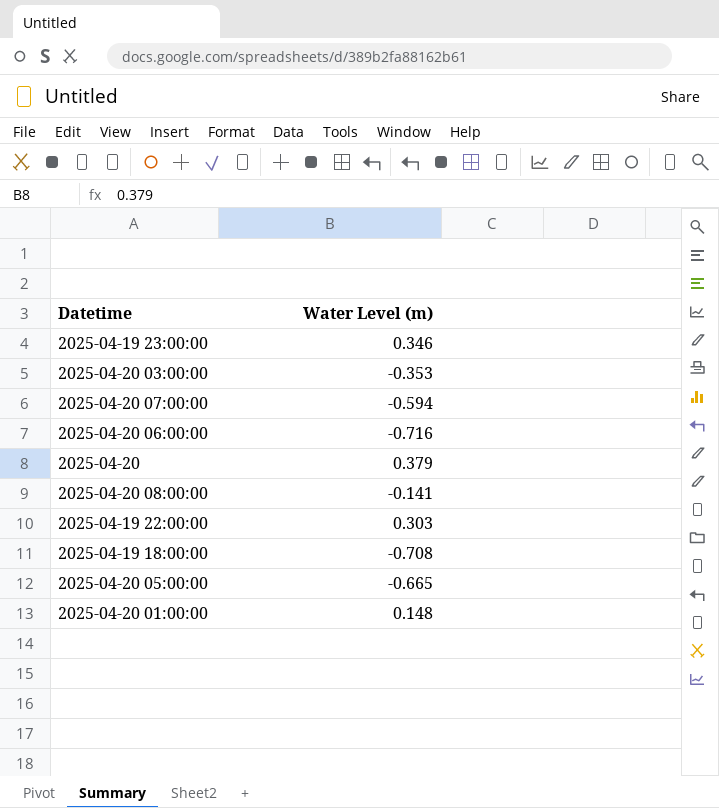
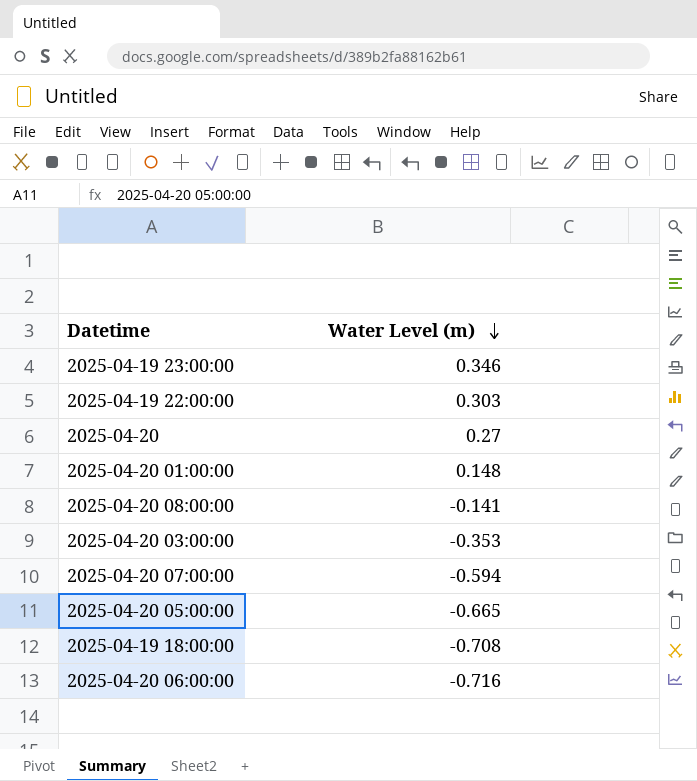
row order: none -> Water Level (m) descending
2025-04-20 | Water Level (m): 0.379 -> 0.27

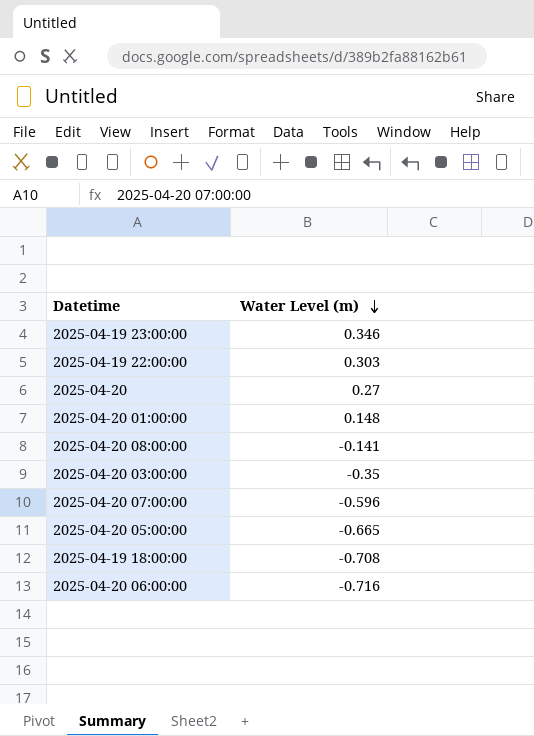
2025-04-20 03:00:00 | Water Level (m): -0.353 -> -0.35
2025-04-20 07:00:00 | Water Level (m): -0.594 -> -0.596

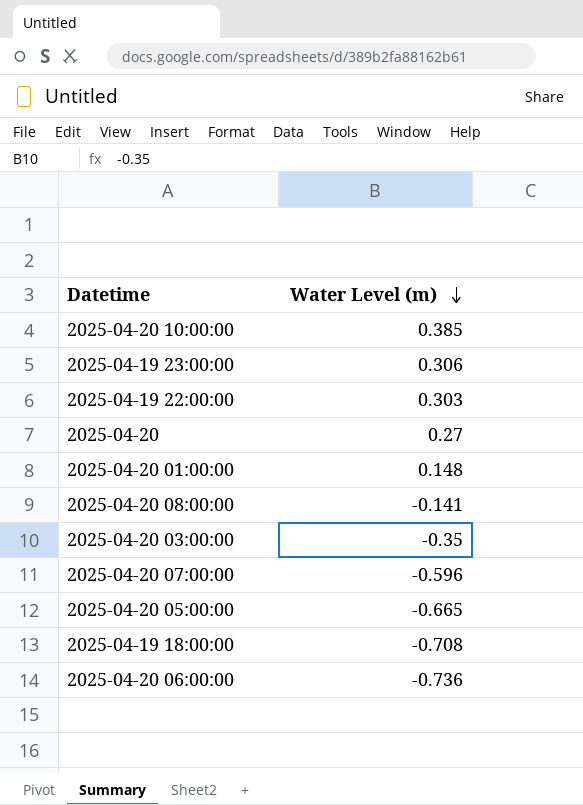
row 2025-04-20 10:00:00: none -> 0.385
2025-04-19 23:00:00 | Water Level (m): 0.346 -> 0.306
2025-04-20 06:00:00 | Water Level (m): -0.716 -> -0.736

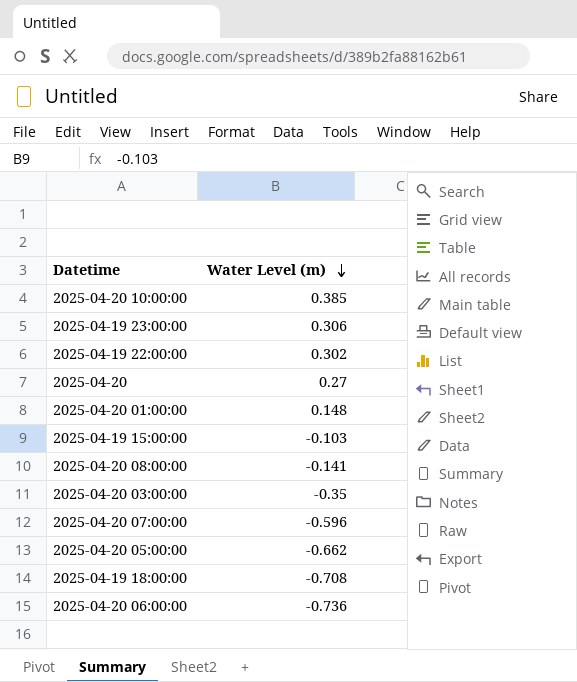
2025-04-19 22:00:00 | Water Level (m): 0.303 -> 0.302
row 2025-04-19 15:00:00: none -> -0.103
2025-04-20 05:00:00 | Water Level (m): -0.665 -> -0.662

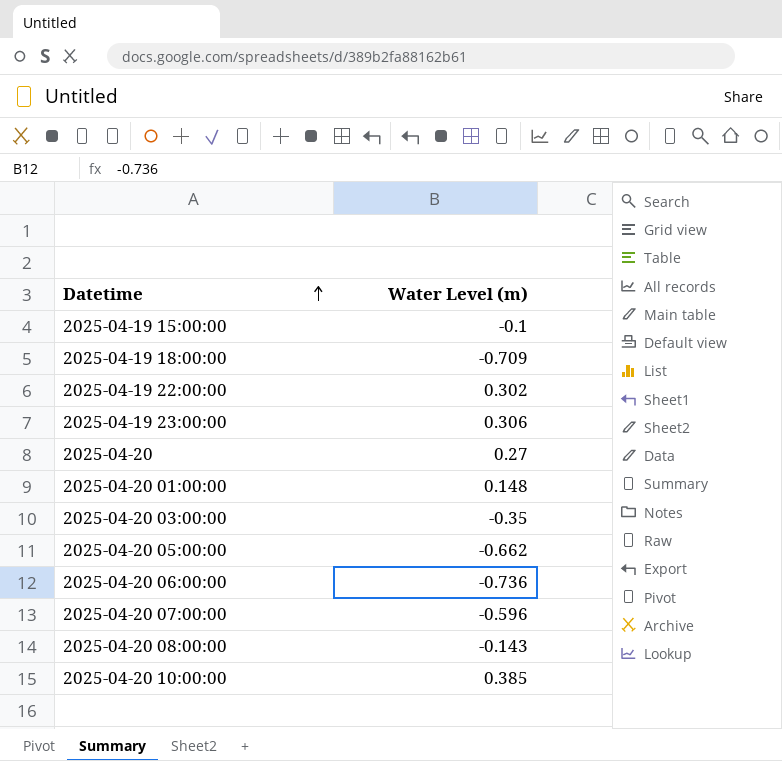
row order: Water Level (m) descending -> Datetime ascending
2025-04-19 15:00:00 | Water Level (m): -0.103 -> -0.1
2025-04-19 18:00:00 | Water Level (m): -0.708 -> -0.709
2025-04-20 08:00:00 | Water Level (m): -0.141 -> -0.143

